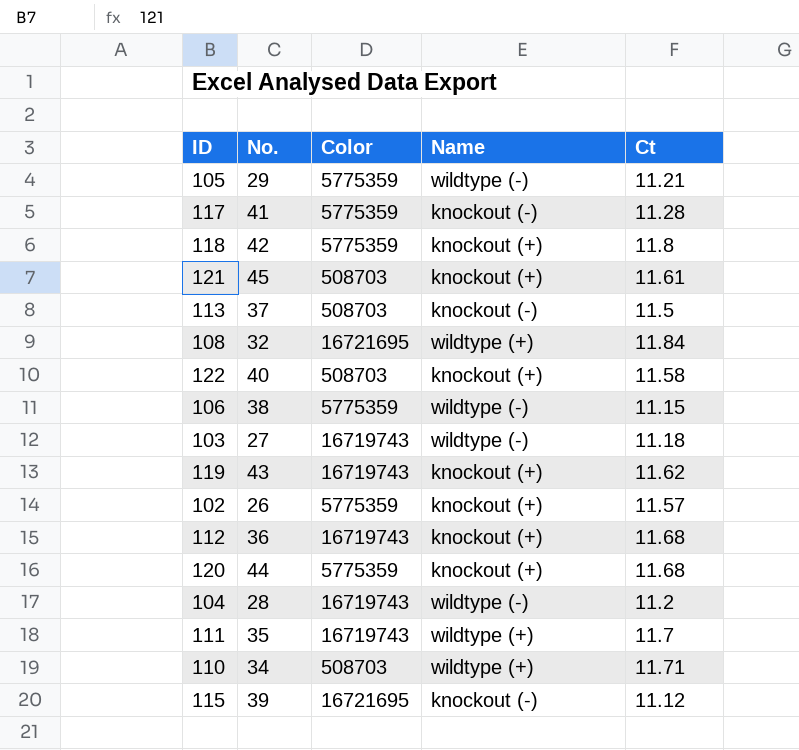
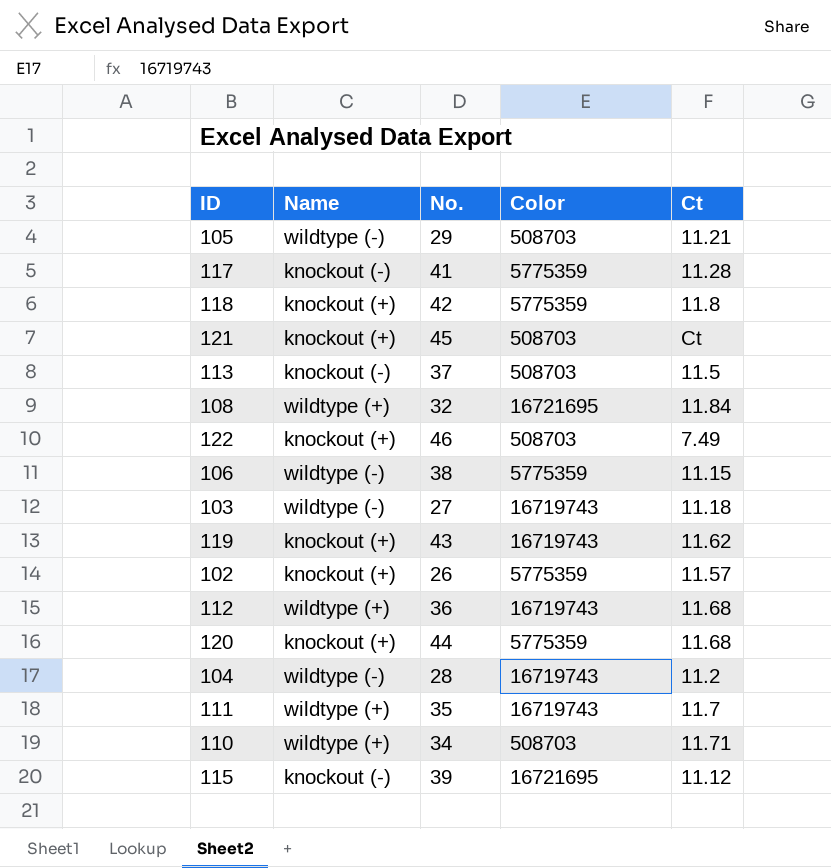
column Name | position: 4 -> 2
105 | Color: 5775359 -> 508703
121 | Ct: 11.61 -> Ct
122 | No.: 40 -> 46
122 | Ct: 11.58 -> 7.49
112 | Name: knockout (+) -> wildtype (+)

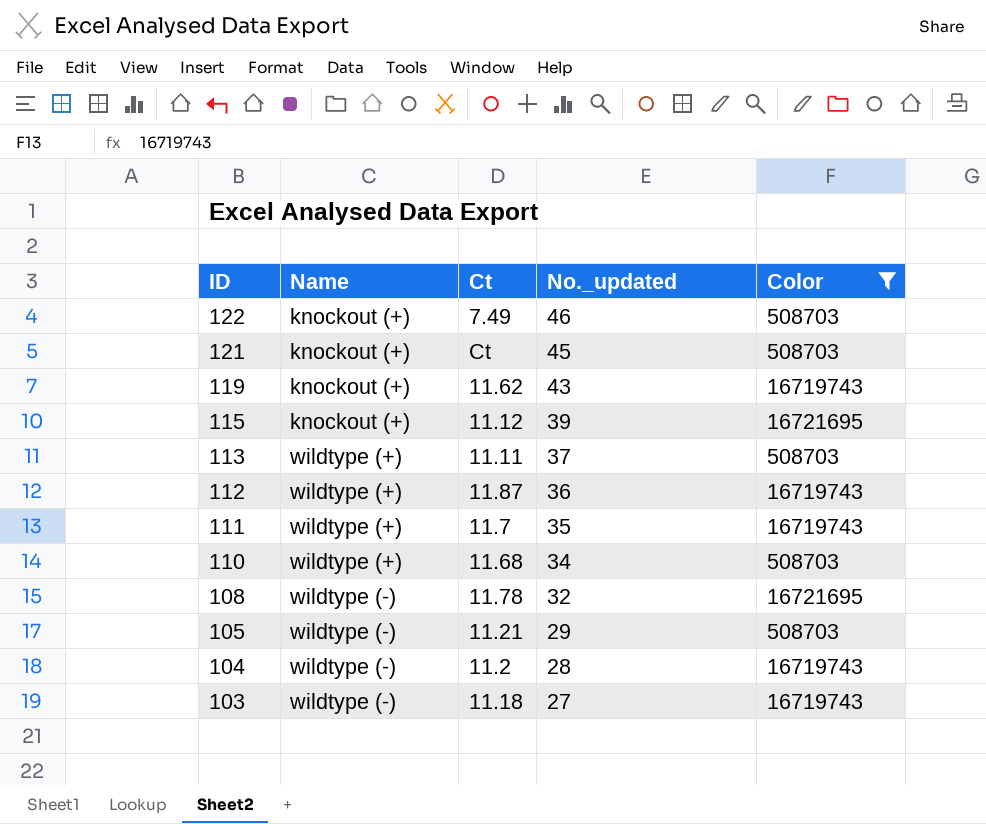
filter: none -> Color != 5775359
row order: none -> ID descending
column Ct | position: 5 -> 3
column name: No. -> No._updated
115 | Name: knockout (-) -> knockout (+)
113 | Name: knockout (-) -> wildtype (+)
113 | Ct: 11.5 -> 11.11
112 | Ct: 11.68 -> 11.87
110 | Ct: 11.71 -> 11.68
108 | Name: wildtype (+) -> wildtype (-)
108 | Ct: 11.84 -> 11.78

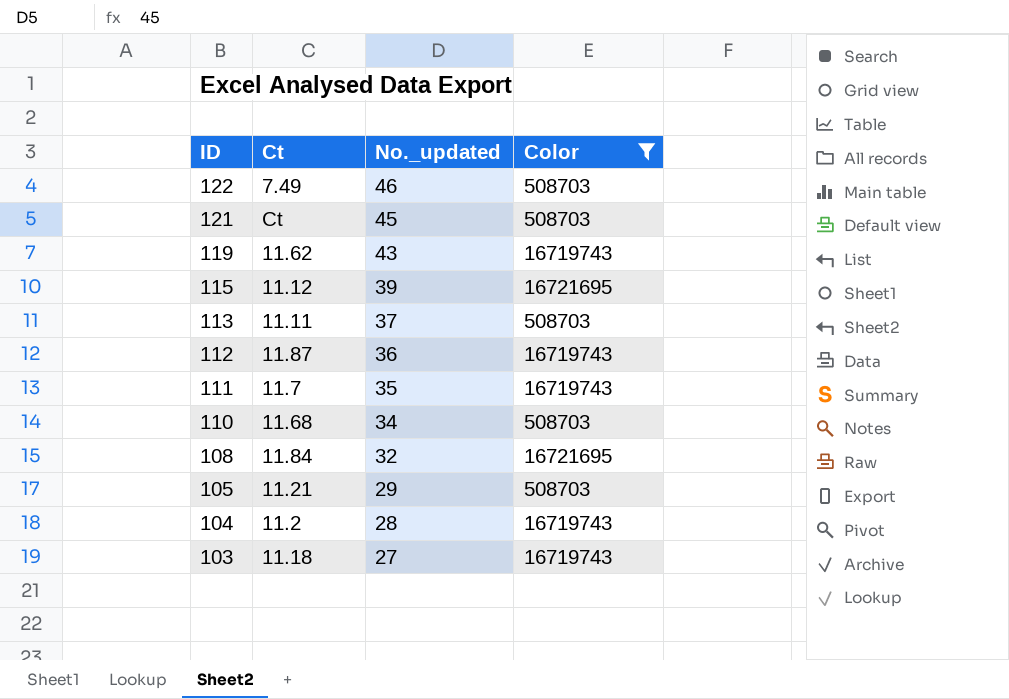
column Name | position: 2 -> none
108 | Ct: 11.78 -> 11.84

